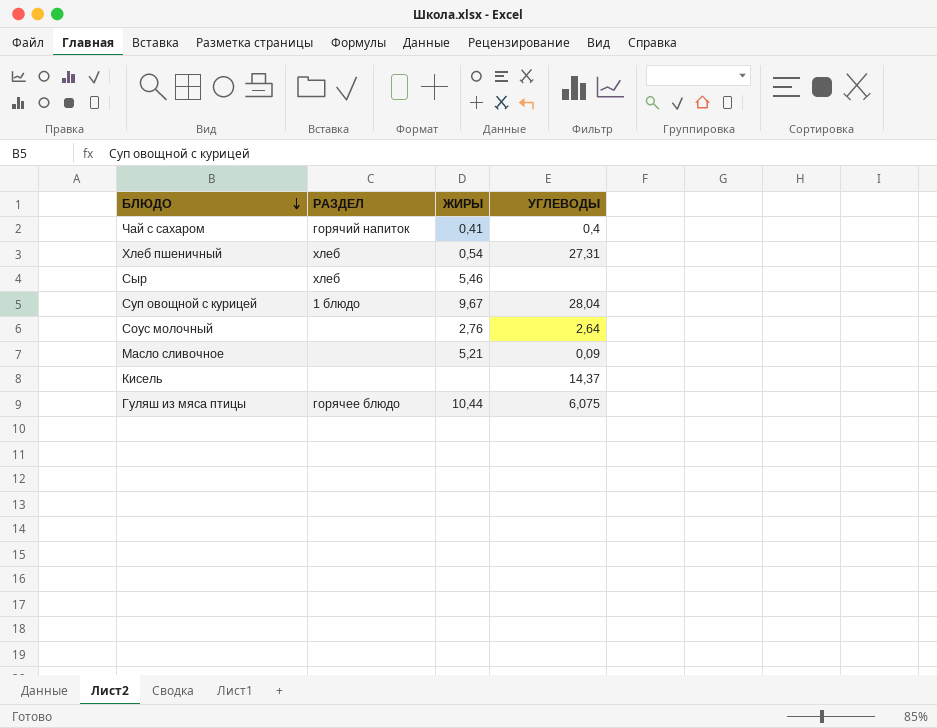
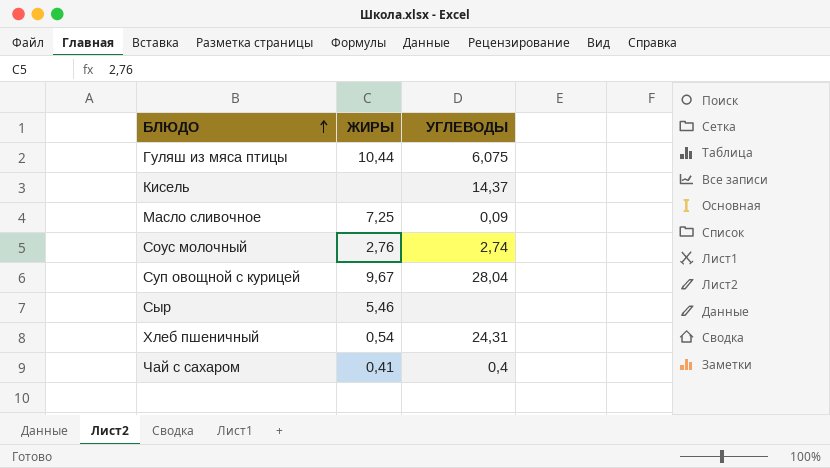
row order: БЛЮДО descending -> БЛЮДО ascending
column РАЗДЕЛ | position: 2 -> none
Масло сливочное | ЖИРЫ: 5,21 -> 7,25
Соус молочный | УГЛЕВОДЫ: 2,64 -> 2,74
Хлеб пшеничный | УГЛЕВОДЫ: 27,31 -> 24,31

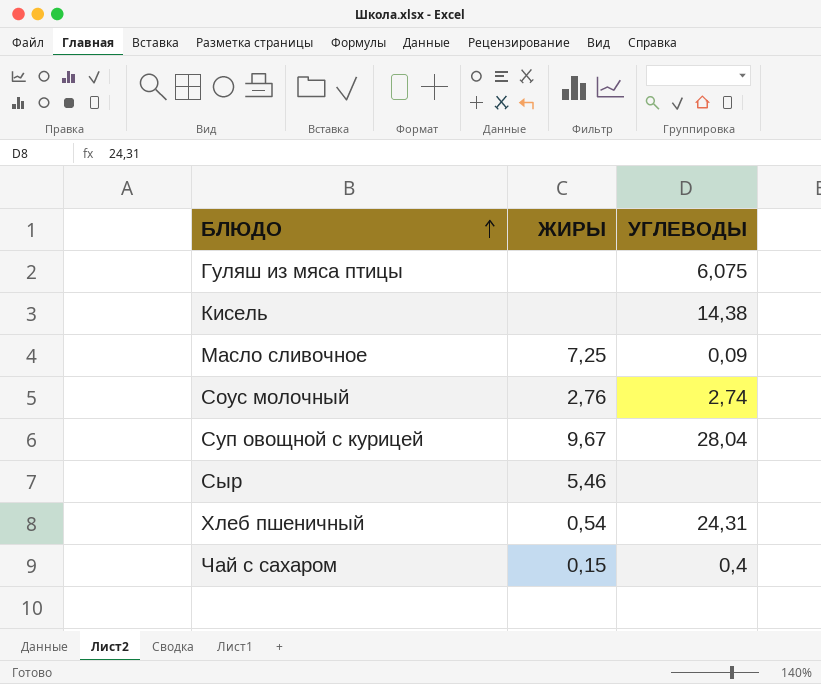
Гуляш из мяса птицы | ЖИРЫ: 10,44 -> none
Кисель | УГЛЕВОДЫ: 14,37 -> 14,38
Чай с сахаром | ЖИРЫ: 0,41 -> 0,15

